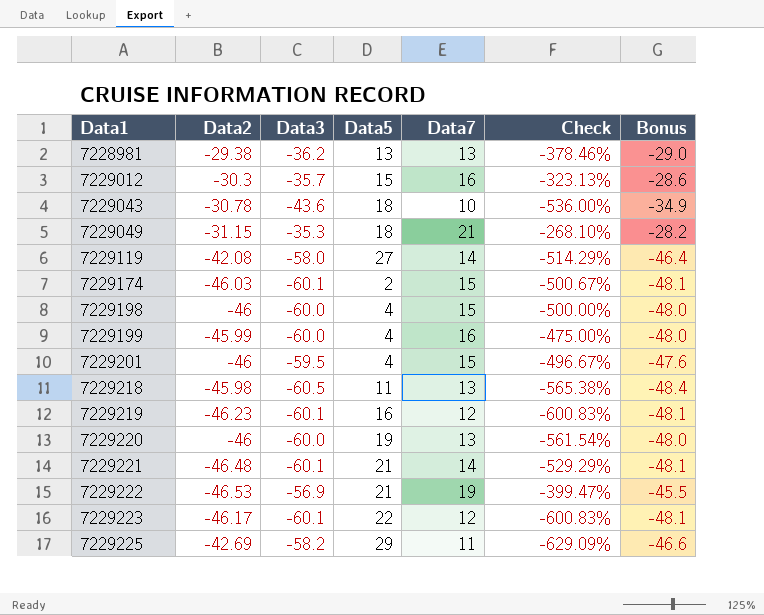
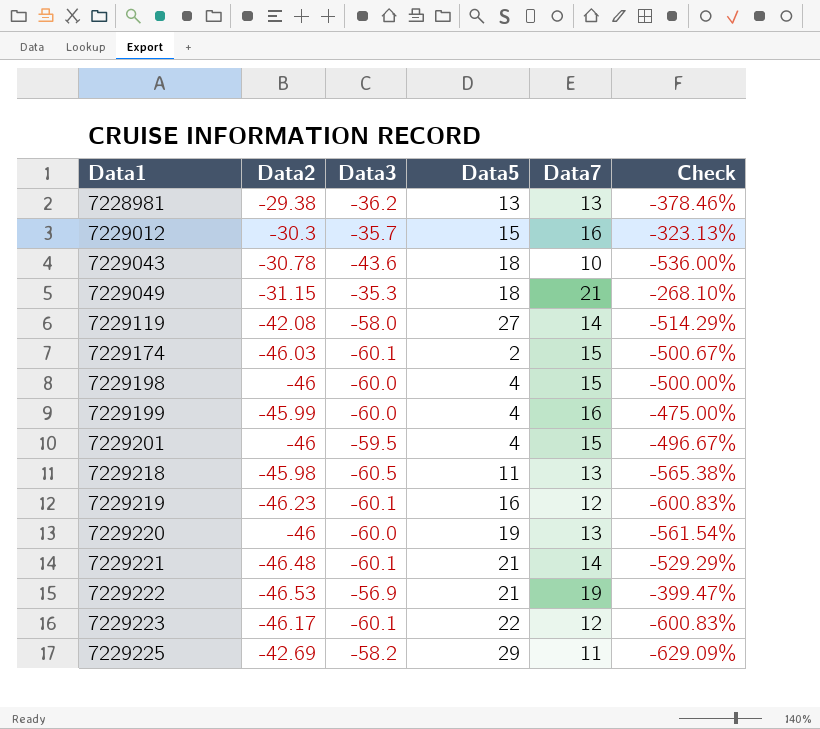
column Bonus | formula: [Data3] * 0.8 -> none

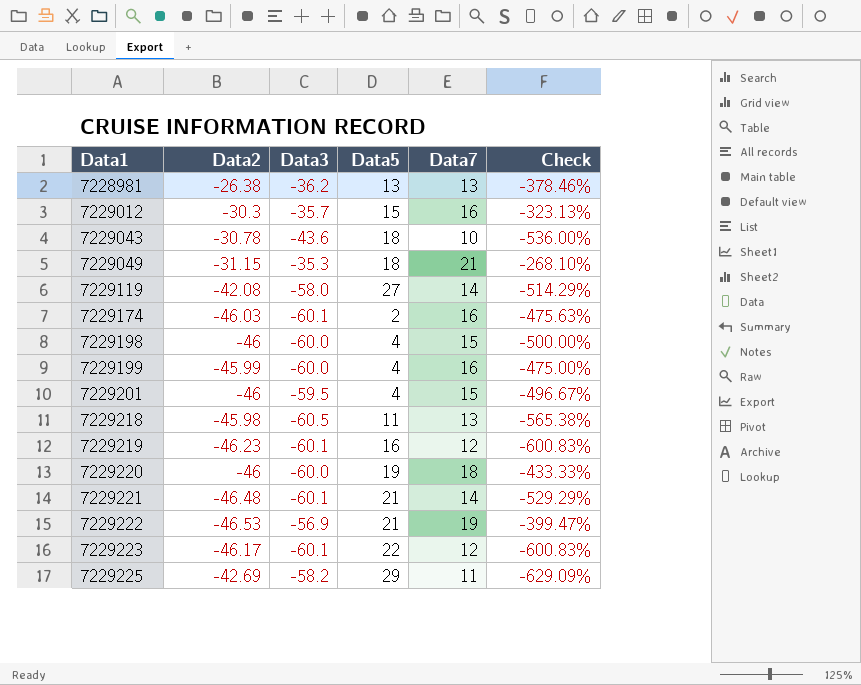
7228981 | Data2: -29.38 -> -26.38
7229174 | Data7: 15 -> 16
7229174 | Check: -500.67% -> -475.63%
7229220 | Data7: 13 -> 18
7229220 | Check: -561.54% -> -433.33%

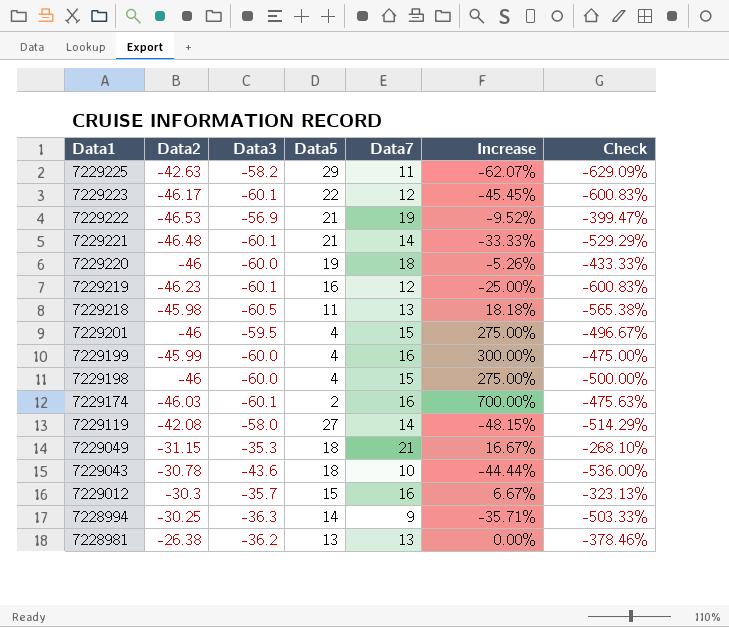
row order: Data1 ascending -> Data1 descending
column Increase | formula: none -> ([Data7] - [Data5]) / [Data5]
7229225 | Data2: -42.69 -> -42.63
row 7228994: none -> -30.25 | -36.3 | 14 | 9 | -35.71% | -503.33%

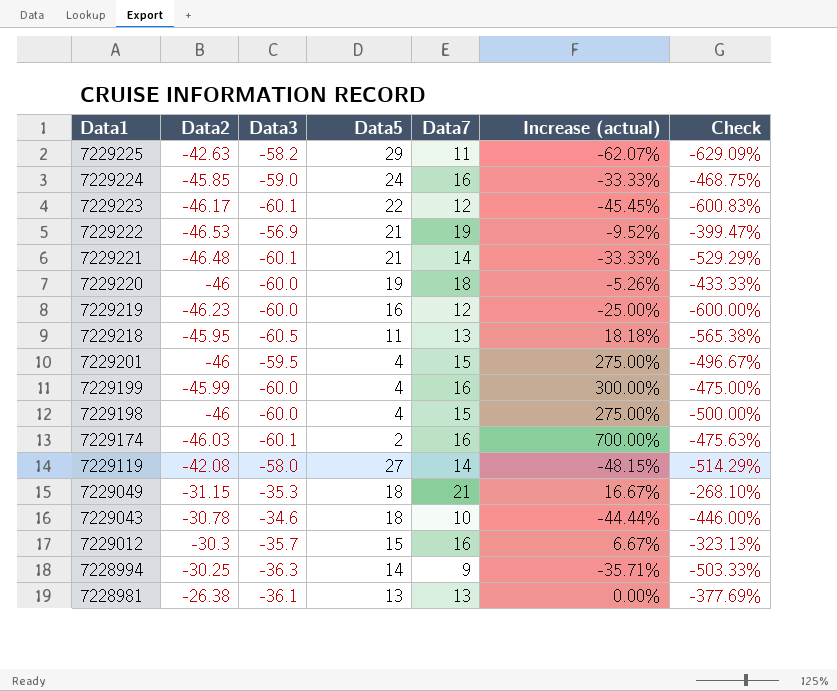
column name: Increase -> Increase (actual)
row 7229224: none -> -45.85 | -59.0 | 24 | 16 | -33.33% | -468.75%
7229219 | Data3: -60.1 -> -60.0
7229219 | Check: -600.83% -> -600.00%
7229218 | Data2: -45.98 -> -45.95
7229043 | Data3: -43.6 -> -34.6
7229043 | Check: -536.00% -> -446.00%
7228981 | Data3: -36.2 -> -36.1
7228981 | Check: -378.46% -> -377.69%

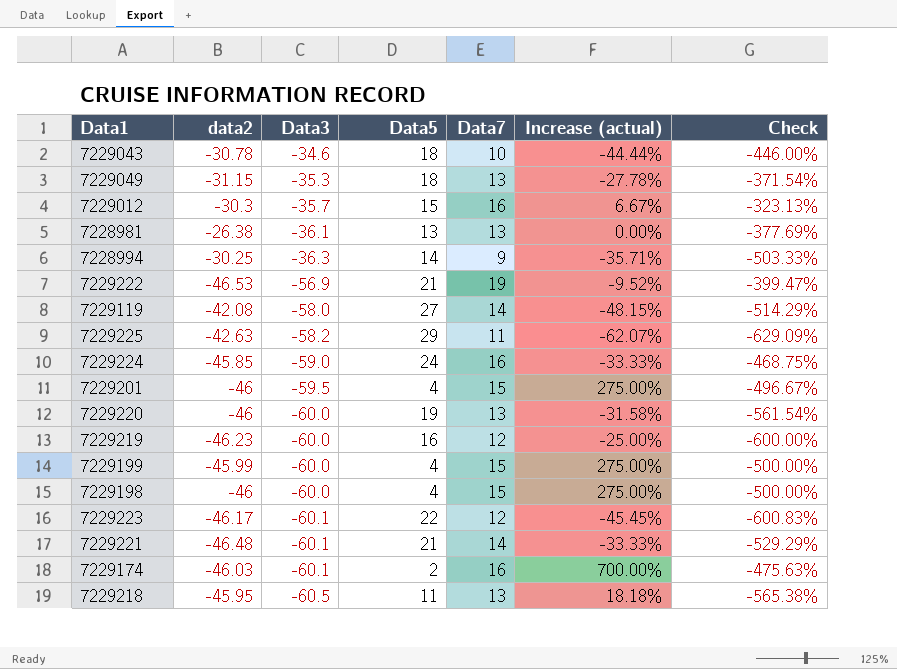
row order: Data1 descending -> Data3 descending
column name: Data2 -> data2
7229049 | Data7: 21 -> 13
7229049 | Increase (actual): 16.67% -> -27.78%
7229049 | Check: -268.10% -> -371.54%
7229220 | Data7: 18 -> 13
7229220 | Increase (actual): -5.26% -> -31.58%
7229220 | Check: -433.33% -> -561.54%
7229199 | Data7: 16 -> 15
7229199 | Increase (actual): 300.00% -> 275.00%
7229199 | Check: -475.00% -> -500.00%

